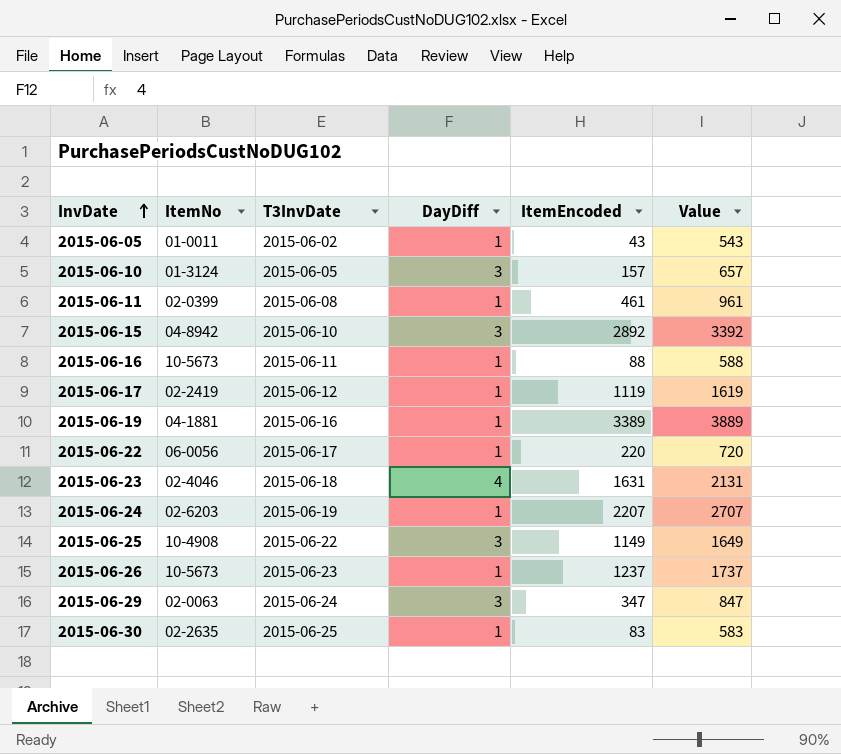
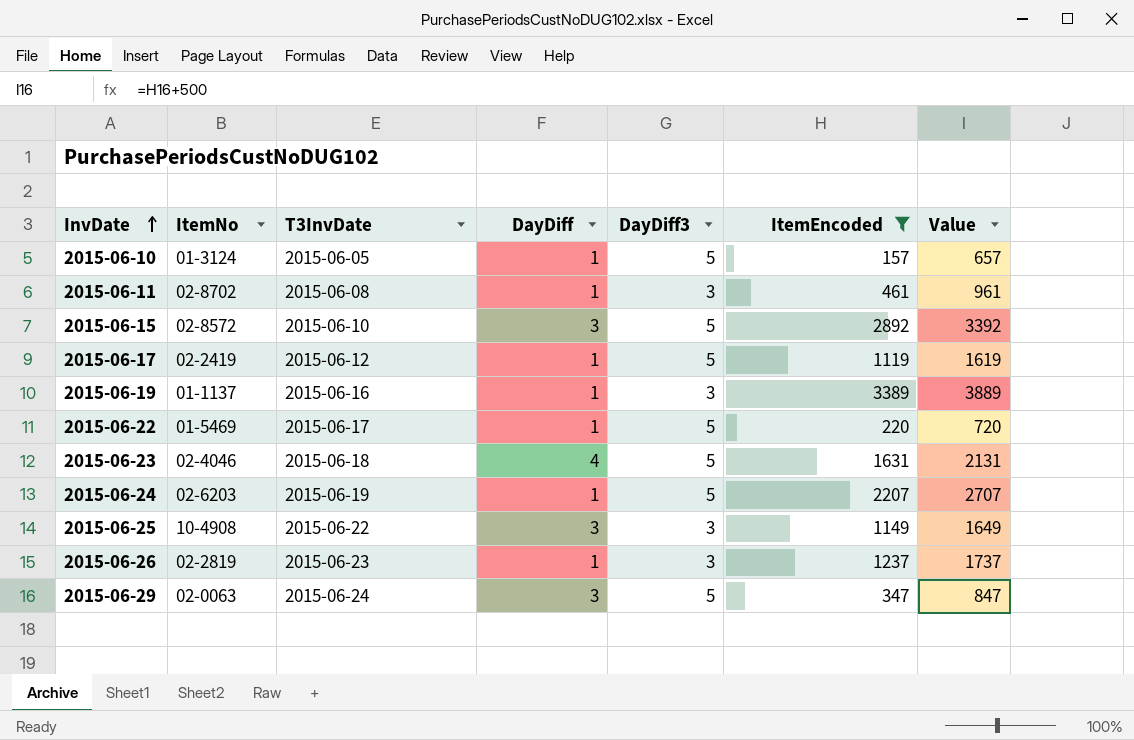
filter: none -> ItemEncoded >= 157
column DayDiff3 | position: none -> 5
2015-06-10 | DayDiff: 3 -> 1
2015-06-11 | ItemNo: 02-0399 -> 02-8702
2015-06-15 | ItemNo: 04-8942 -> 02-8572
2015-06-19 | ItemNo: 04-1881 -> 01-1137
2015-06-22 | ItemNo: 06-0056 -> 01-5469
2015-06-26 | ItemNo: 10-5673 -> 02-2819

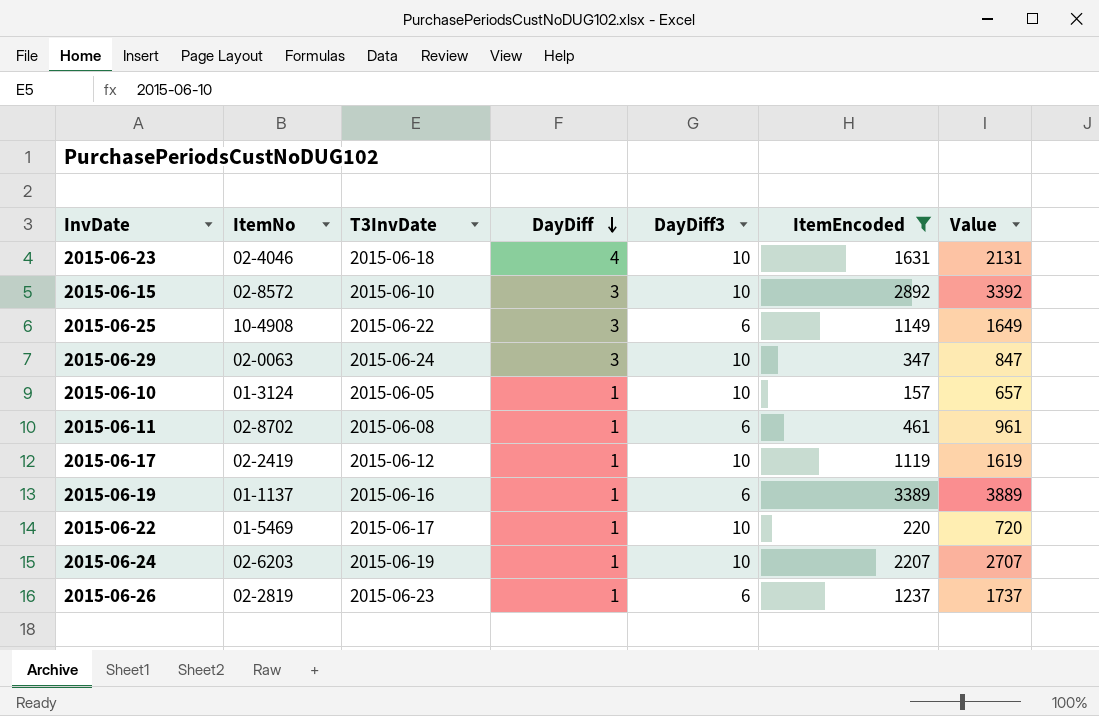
row order: InvDate ascending -> DayDiff descending
2015-06-23 | DayDiff3: 5 -> 10
2015-06-15 | DayDiff3: 5 -> 10
2015-06-25 | DayDiff3: 3 -> 6
2015-06-29 | DayDiff3: 5 -> 10
2015-06-10 | DayDiff3: 5 -> 10
2015-06-11 | DayDiff3: 3 -> 6
2015-06-17 | DayDiff3: 5 -> 10
2015-06-19 | DayDiff3: 3 -> 6
2015-06-22 | DayDiff3: 5 -> 10
2015-06-24 | DayDiff3: 5 -> 10
2015-06-26 | DayDiff3: 3 -> 6

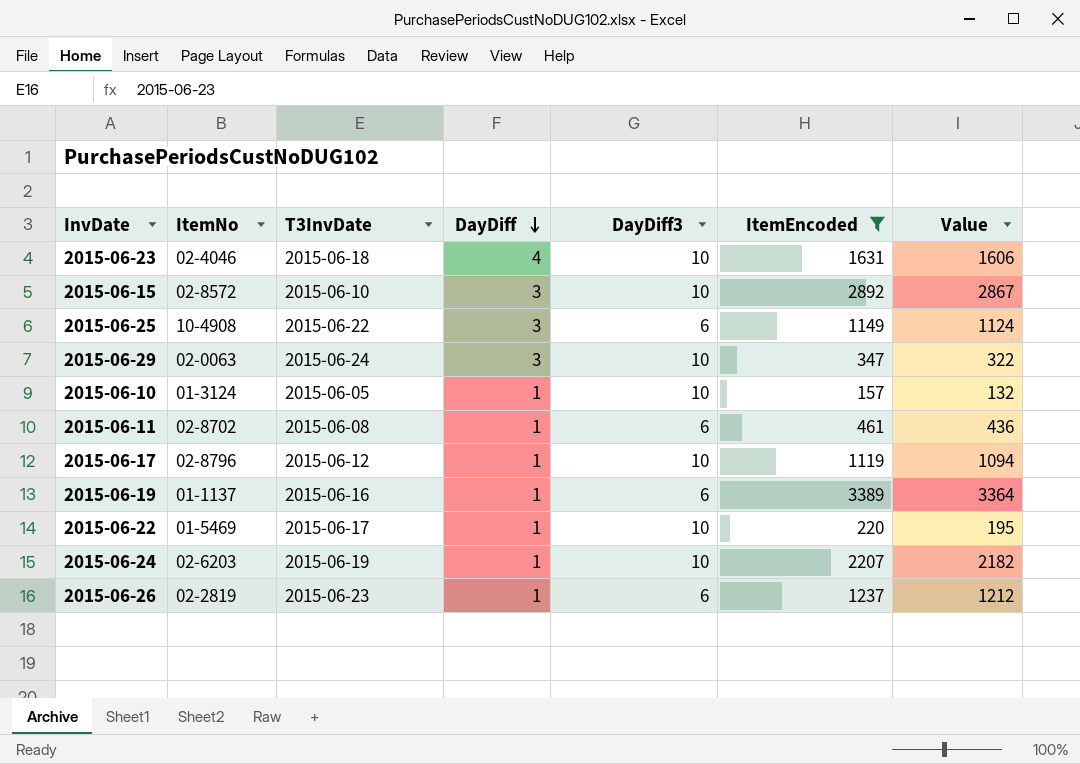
column Value | formula: [ItemEncoded] + 500 -> [ItemEncoded] - 25
2015-06-17 | ItemNo: 02-2419 -> 02-8796

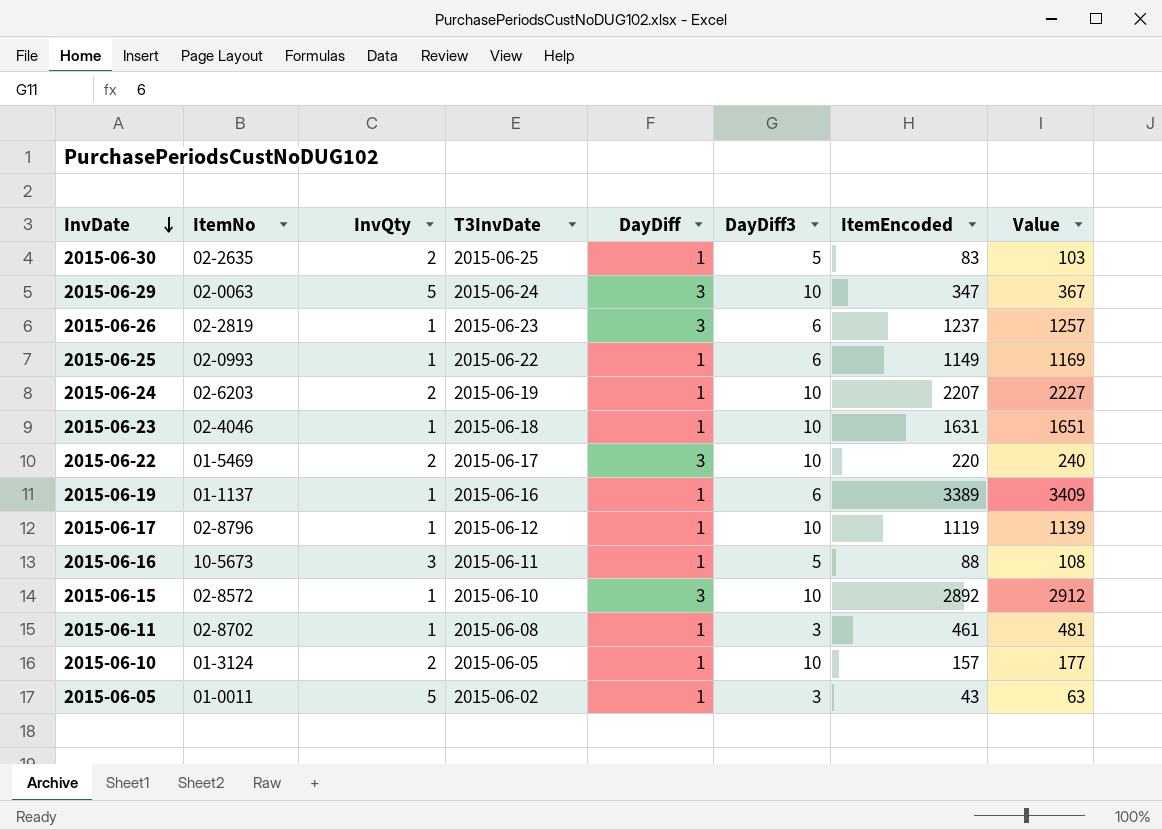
filter: ItemEncoded >= 157 -> none
row order: DayDiff descending -> InvDate descending
column InvQty | position: none -> 3
column Value | formula: [ItemEncoded] - 25 -> [ItemEncoded] + 20
2015-06-26 | DayDiff: 1 -> 3
2015-06-25 | ItemNo: 10-4908 -> 02-0993
2015-06-25 | DayDiff: 3 -> 1
2015-06-23 | DayDiff: 4 -> 1
2015-06-22 | DayDiff: 1 -> 3
2015-06-11 | DayDiff3: 6 -> 3

